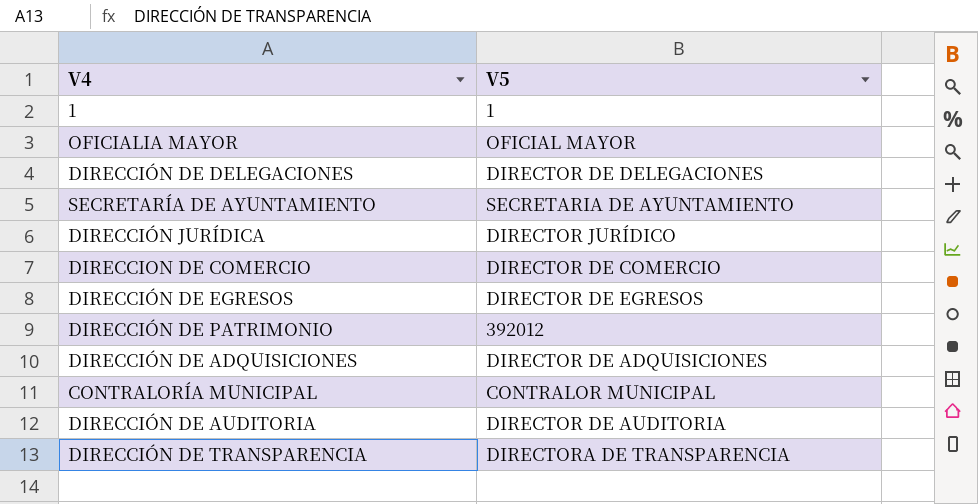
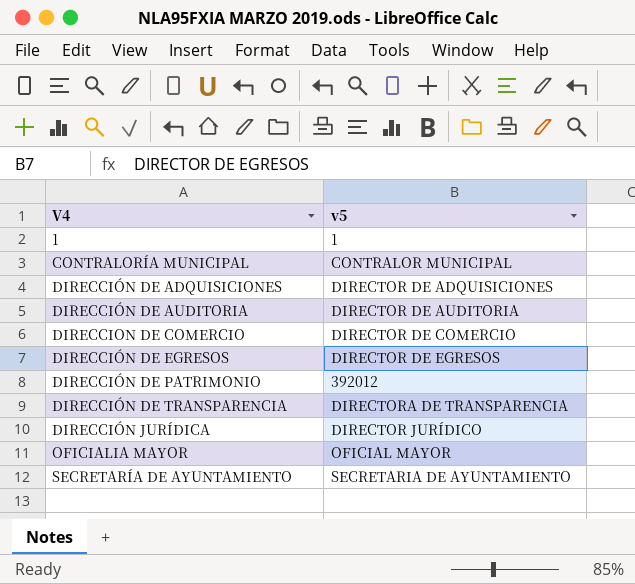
row order: none -> V4 ascending
column name: V5 -> v5
row DIRECCIÓN DE DELEGACIONES: DIRECTOR DE DELEGACIONES -> none

